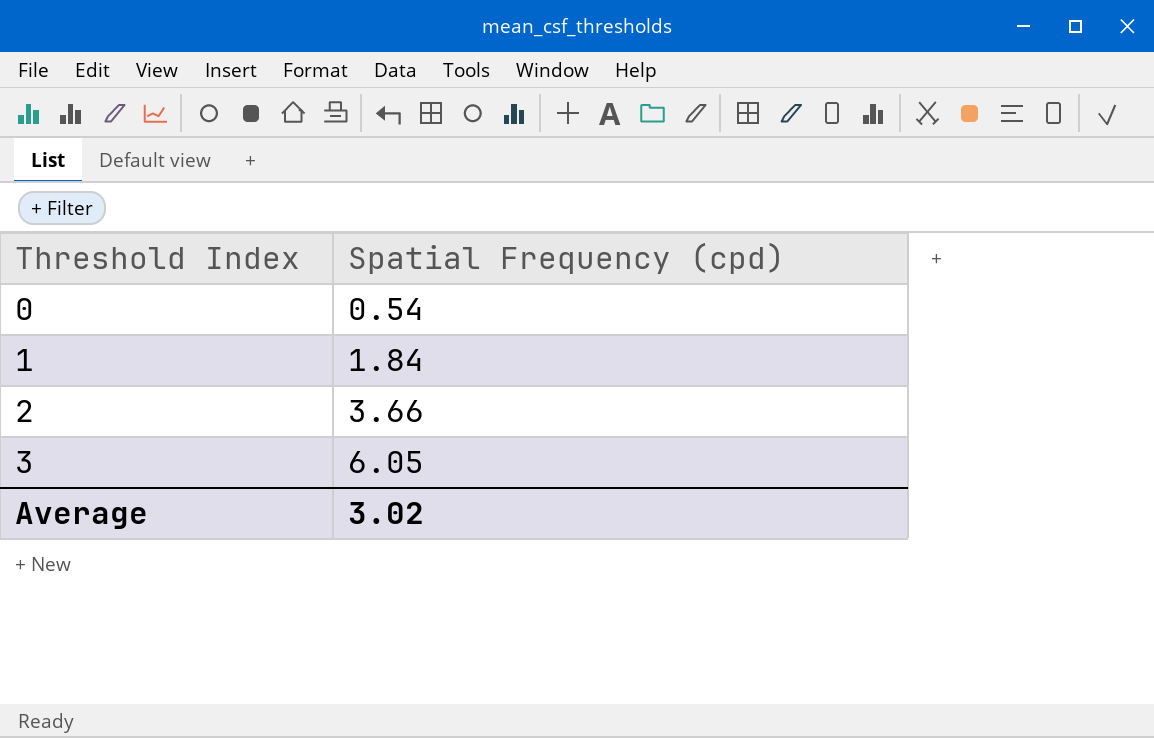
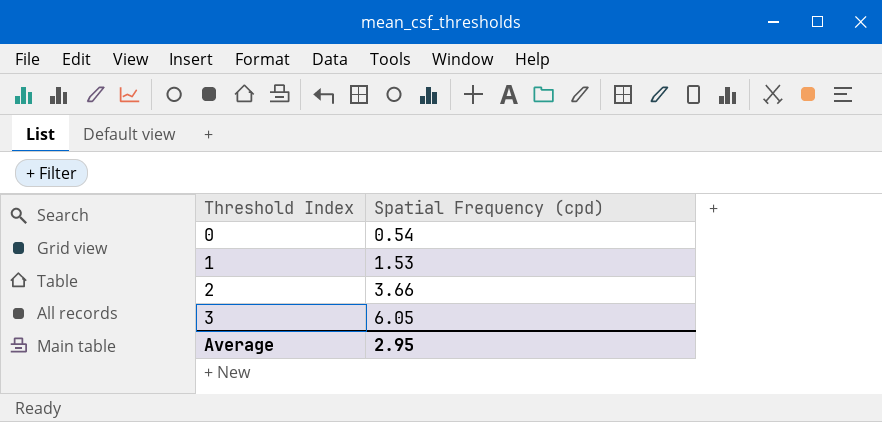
1 | Spatial Frequency (cpd): 1.84 -> 1.53
Average | Spatial Frequency (cpd): 3.02 -> 2.95

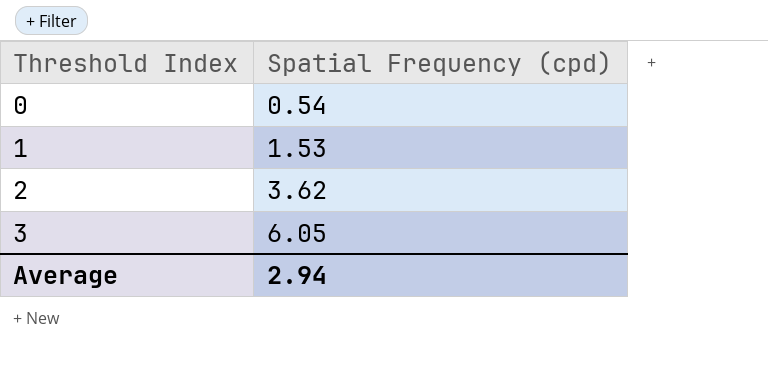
2 | Spatial Frequency (cpd): 3.66 -> 3.62
Average | Spatial Frequency (cpd): 2.95 -> 2.94

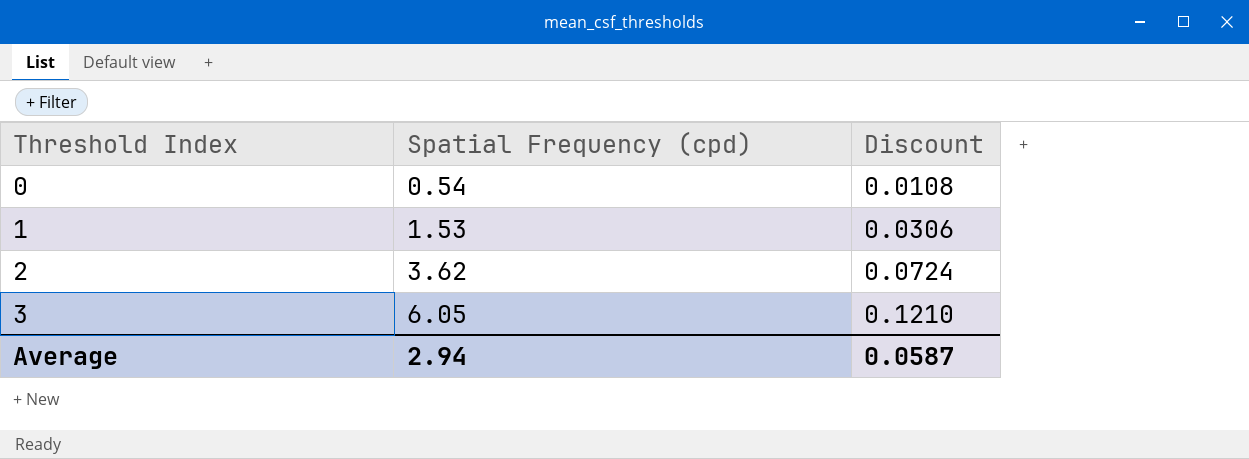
column Discount | formula: none -> [Spatial Frequency (cpd)] * 0.02

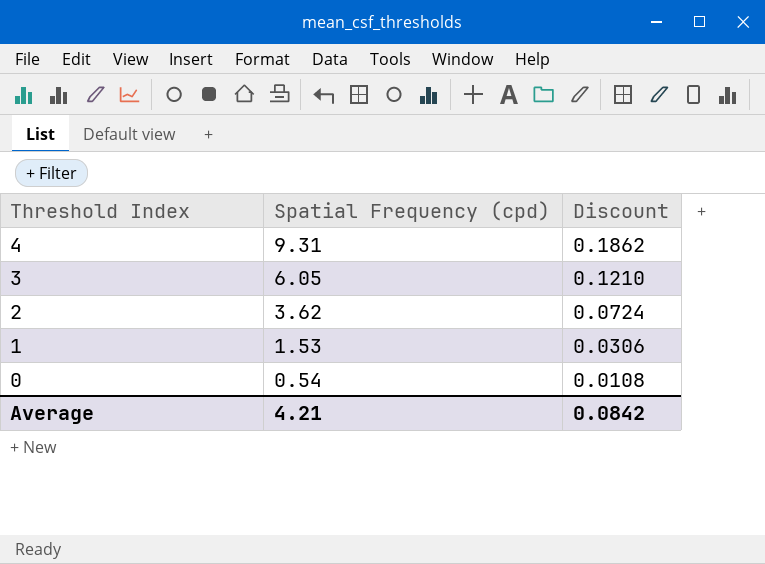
row order: Threshold Index ascending -> Threshold Index descending
row 4: none -> 9.31 | 0.1862
Average | Spatial Frequency (cpd): 2.94 -> 4.21
Average | Discount: 0.0587 -> 0.0842

